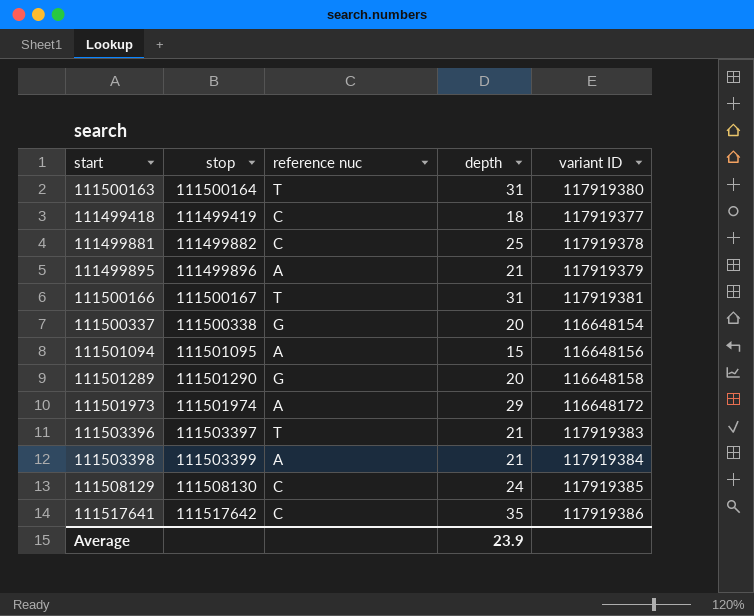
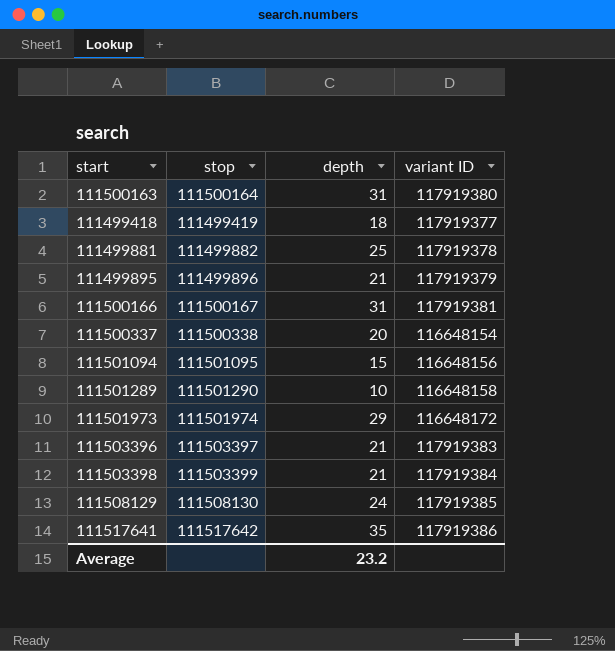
column reference nuc | position: 3 -> none
111501289 | depth: 20 -> 10
Average | depth: 23.9 -> 23.2

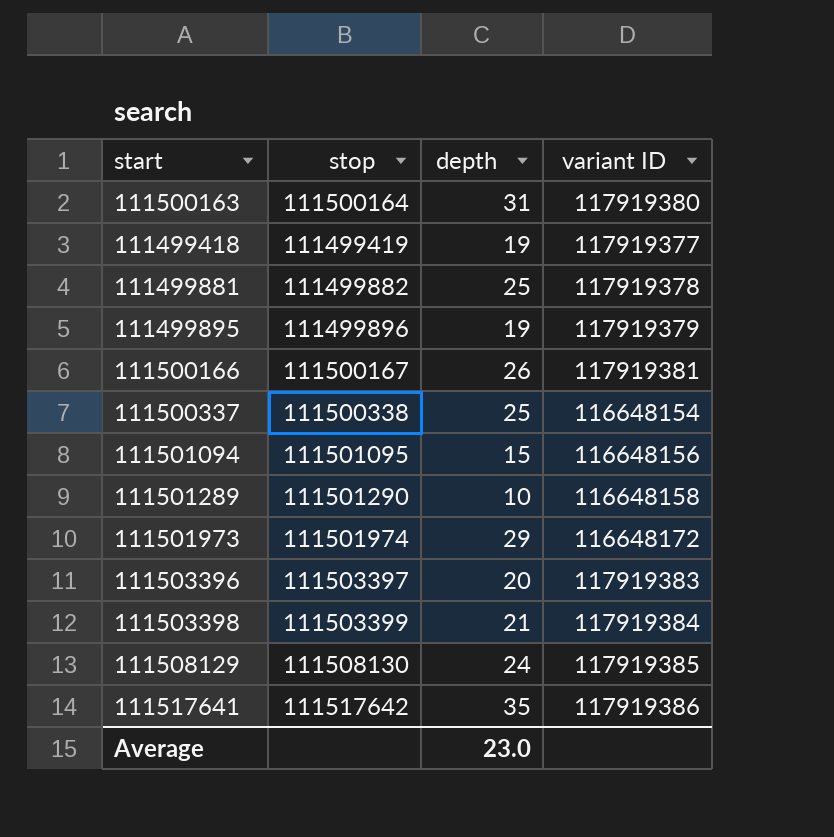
111499418 | depth: 18 -> 19
111499895 | depth: 21 -> 19
111500166 | depth: 31 -> 26
111500337 | depth: 20 -> 25
111503396 | depth: 21 -> 20
Average | depth: 23.2 -> 23.0

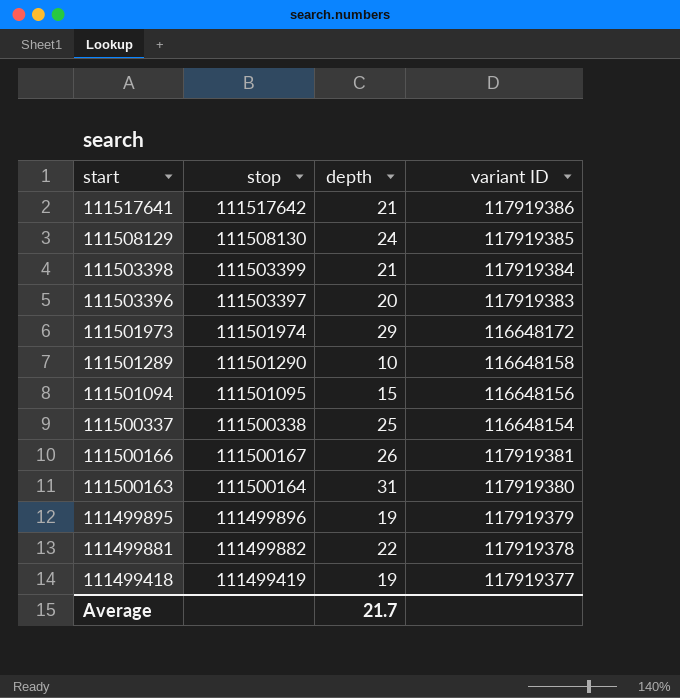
row order: none -> start descending
111517641 | depth: 35 -> 21
111499881 | depth: 25 -> 22
Average | depth: 23.0 -> 21.7

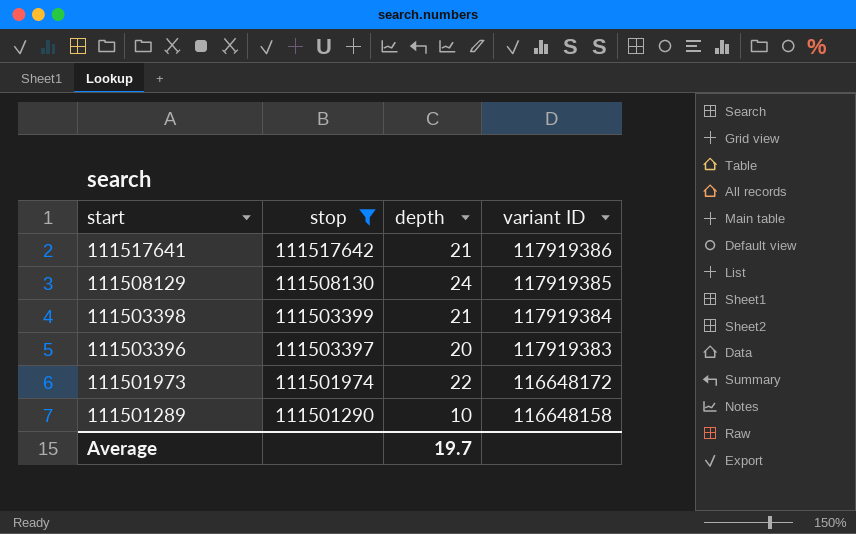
filter: none -> stop >= 111501290
111501973 | depth: 29 -> 22
Average | depth: 21.7 -> 19.7

